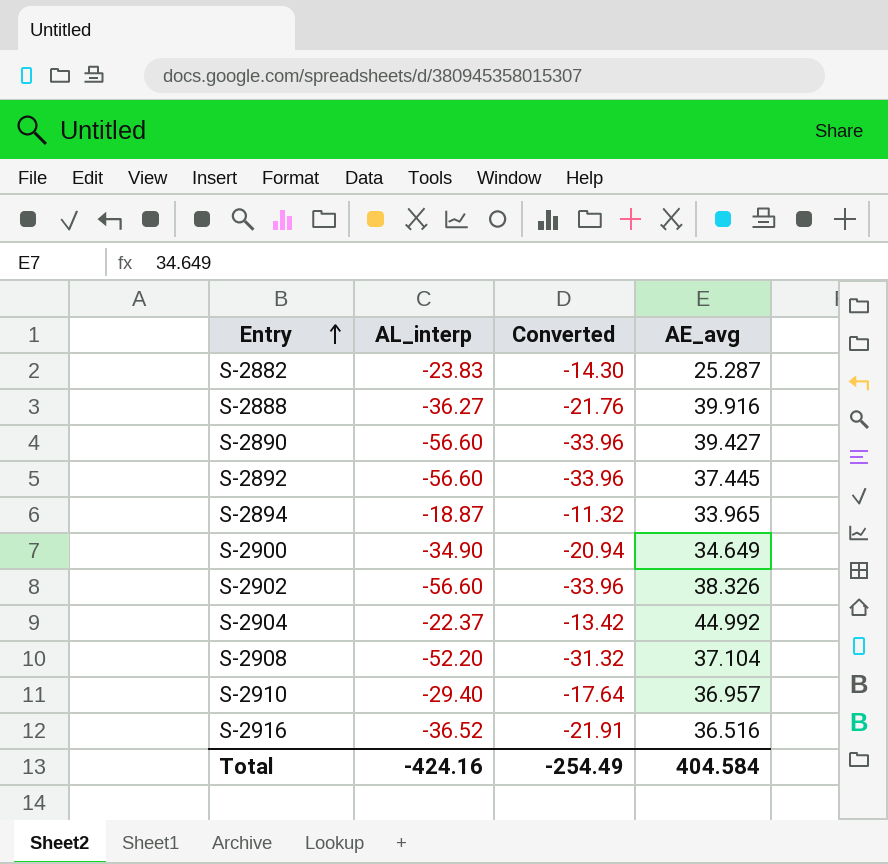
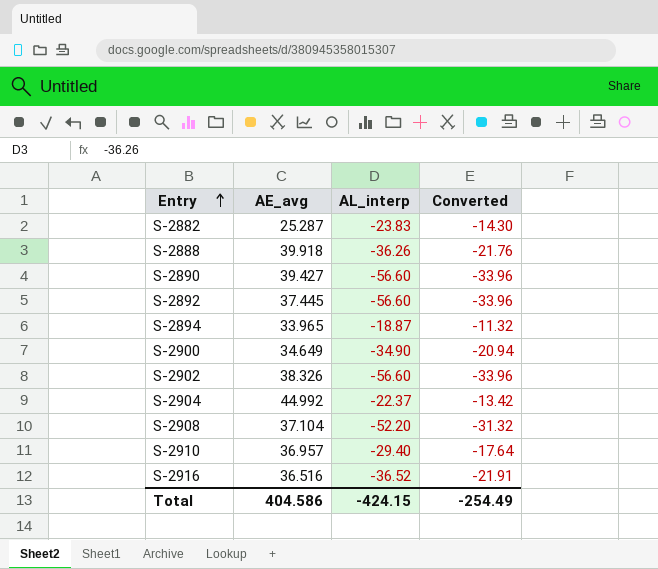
column AE_avg | position: 4 -> 2
S-2888 | AE_avg: 39.916 -> 39.918
S-2888 | AL_interp: -36.27 -> -36.26
Total | AE_avg: 404.584 -> 404.586
Total | AL_interp: -424.16 -> -424.15

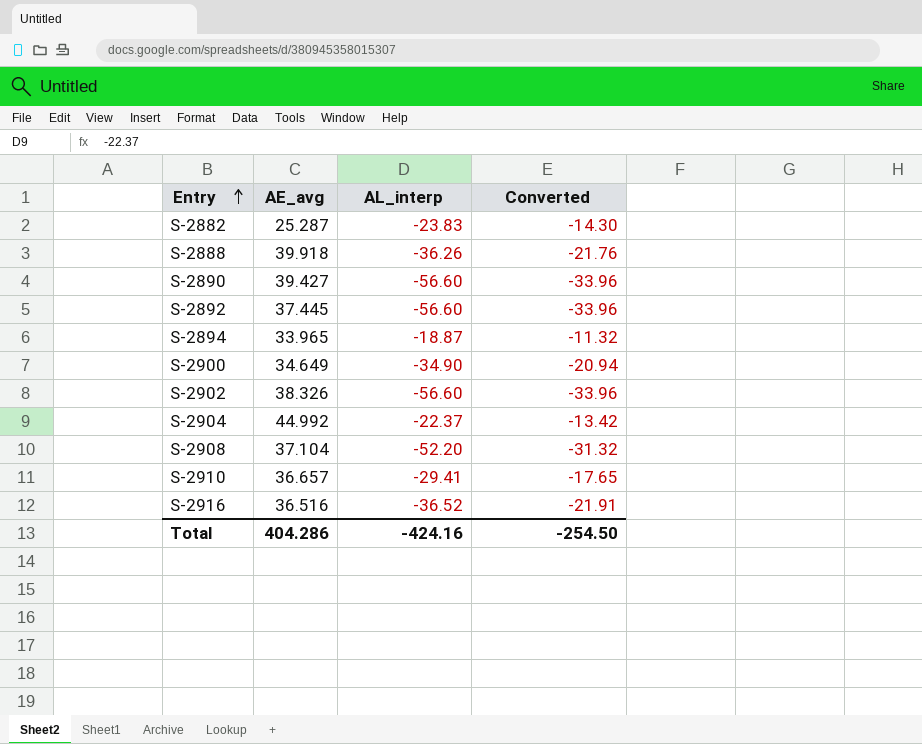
S-2910 | AE_avg: 36.957 -> 36.657
S-2910 | AL_interp: -29.40 -> -29.41
S-2910 | Converted: -17.64 -> -17.65
Total | AE_avg: 404.586 -> 404.286
Total | AL_interp: -424.15 -> -424.16
Total | Converted: -254.49 -> -254.50

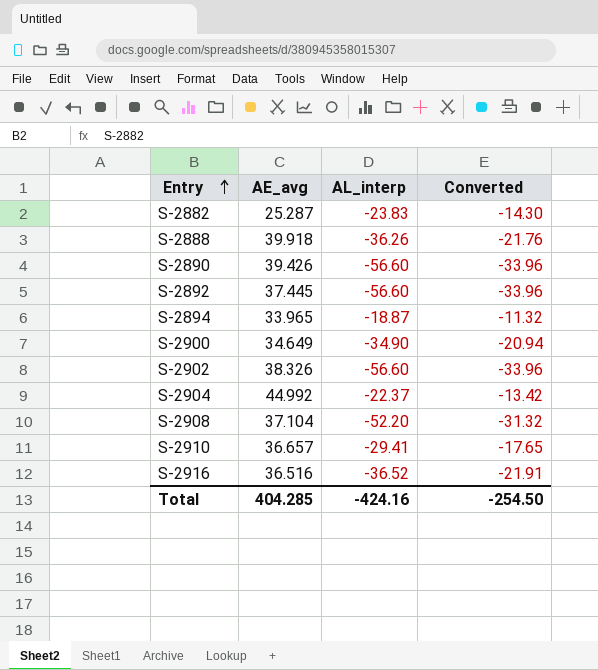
S-2890 | AE_avg: 39.427 -> 39.426
Total | AE_avg: 404.286 -> 404.285

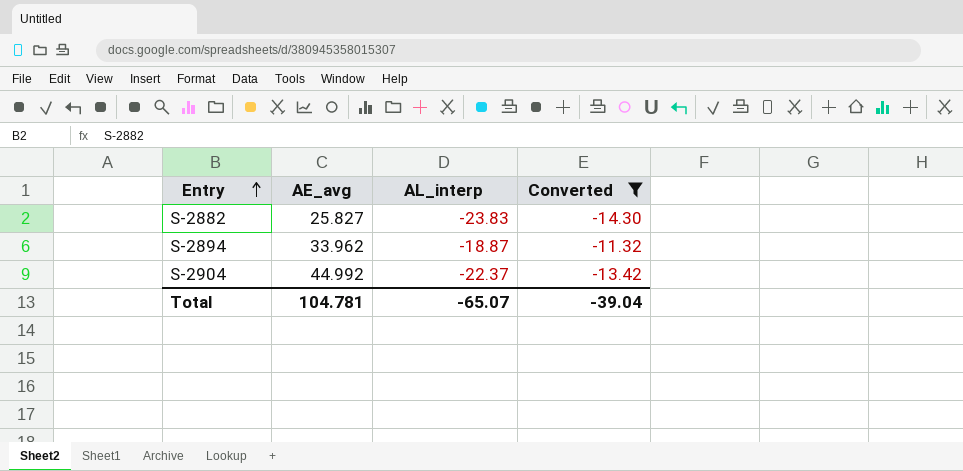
filter: none -> Converted >= -14.30
S-2882 | AE_avg: 25.287 -> 25.827
S-2894 | AE_avg: 33.965 -> 33.962
Total | AE_avg: 404.285 -> 104.781
Total | AL_interp: -424.16 -> -65.07
Total | Converted: -254.50 -> -39.04

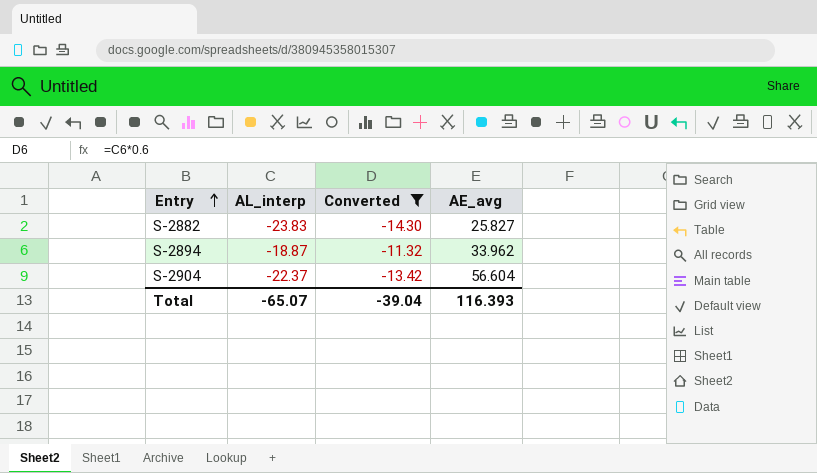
column AE_avg | position: 2 -> 4
S-2904 | AE_avg: 44.992 -> 56.604
Total | AE_avg: 104.781 -> 116.393

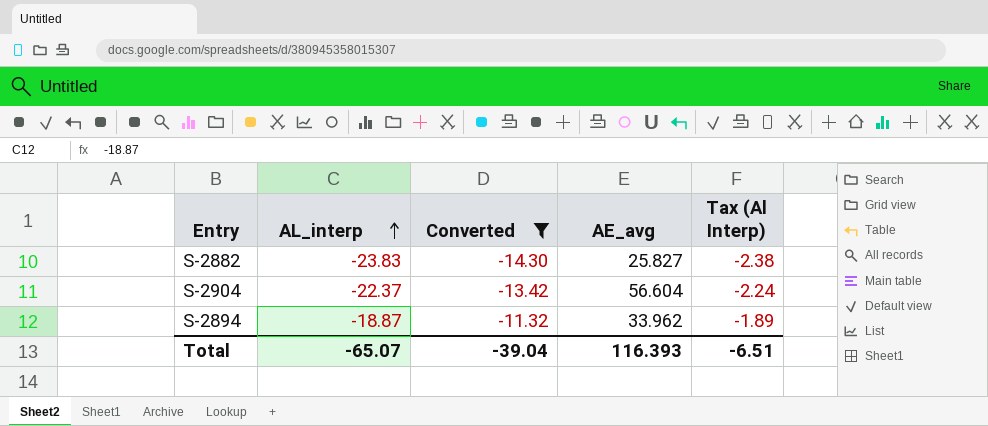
row order: Entry ascending -> AL_interp ascending
column Tax (Al Interp) | formula: none -> [AL_interp] * 0.1

